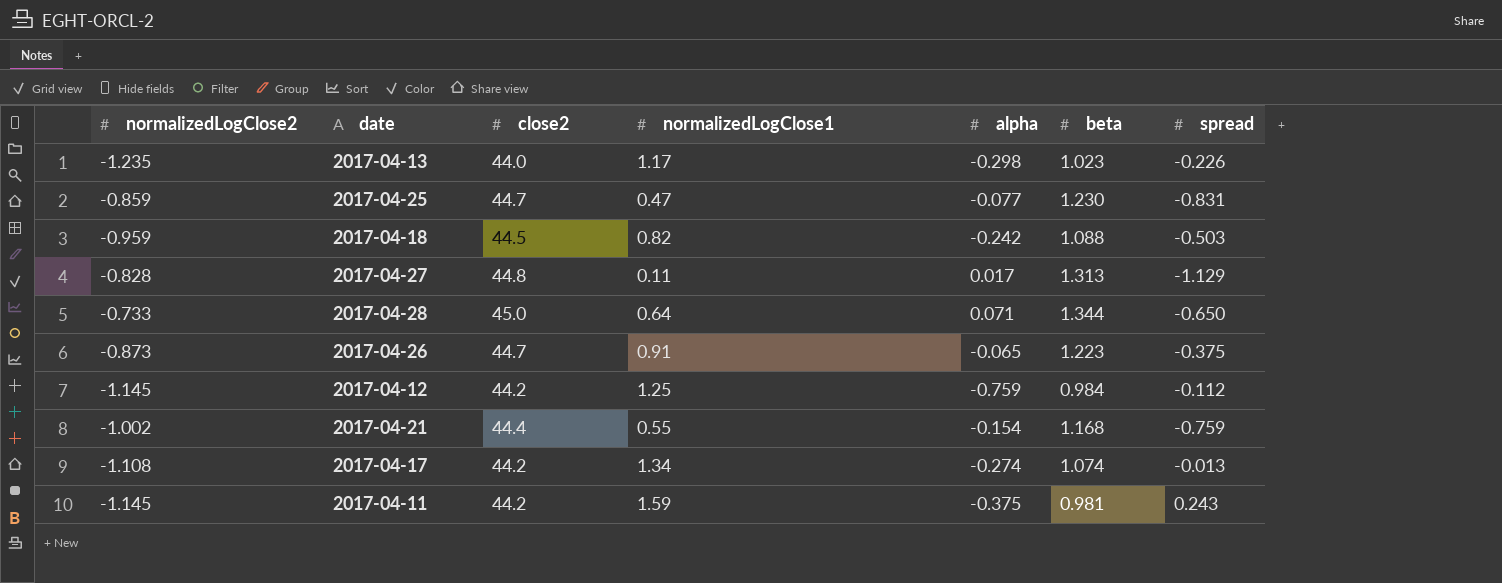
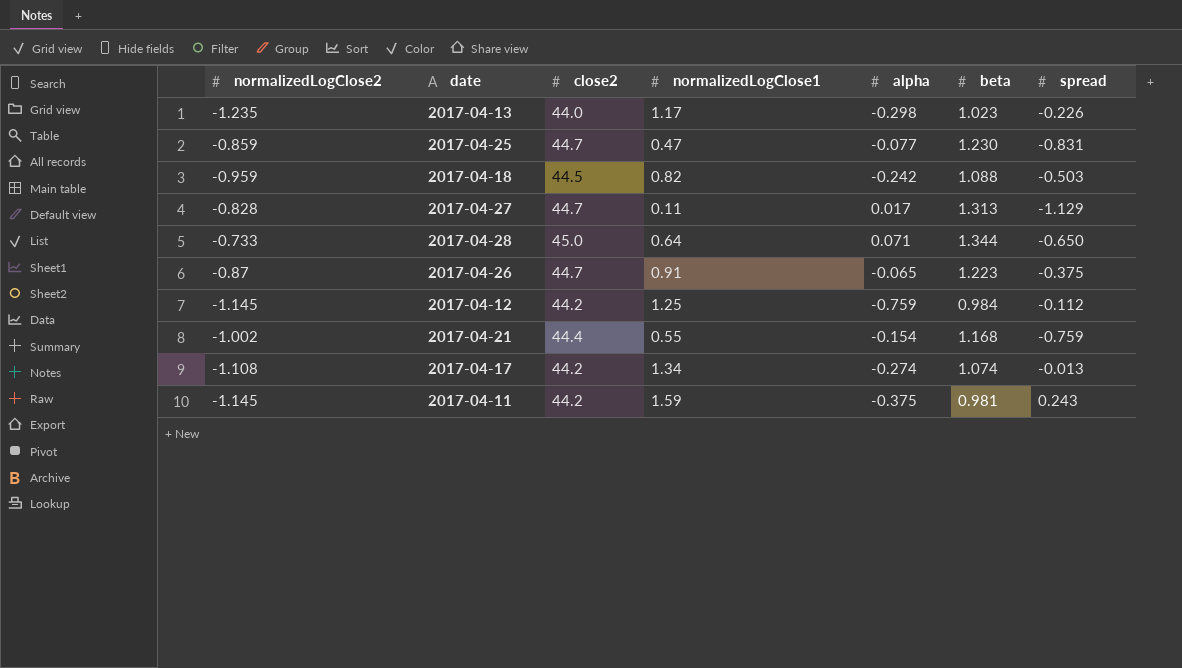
2017-04-27 | close2: 44.8 -> 44.7
2017-04-26 | normalizedLogClose2: -0.873 -> -0.87

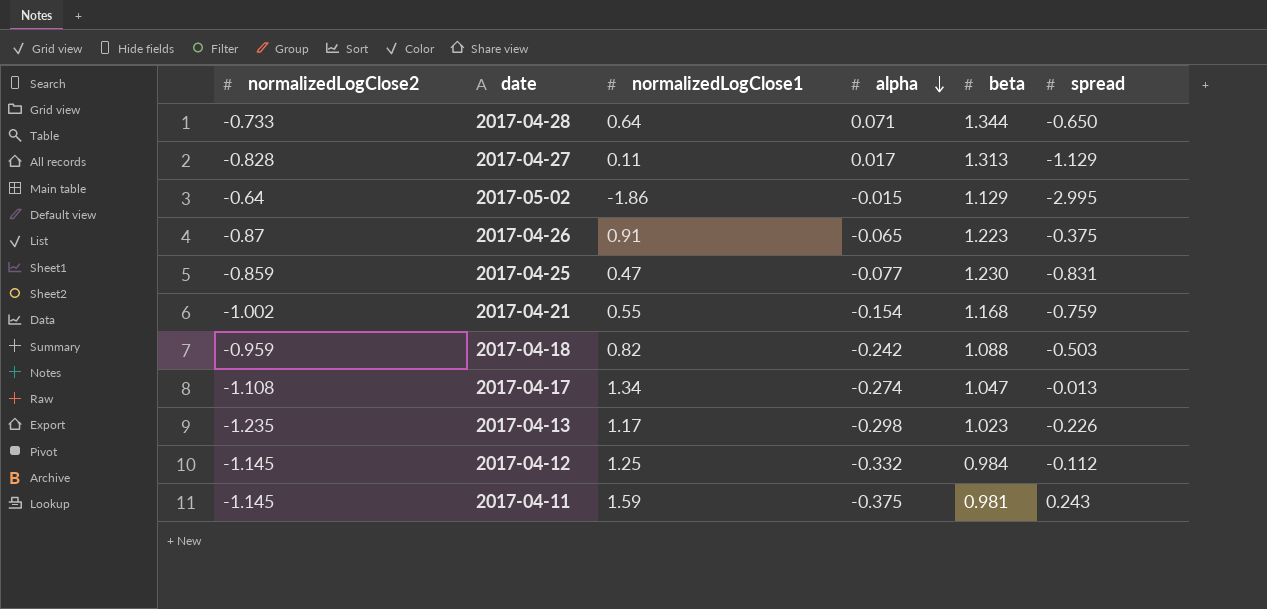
row order: none -> alpha descending
column close2 | position: 3 -> none
row 2017-05-02: none -> -0.64 | -1.86 | -0.015 | 1.129 | -2.995
2017-04-17 | beta: 1.074 -> 1.047
2017-04-12 | alpha: -0.759 -> -0.332

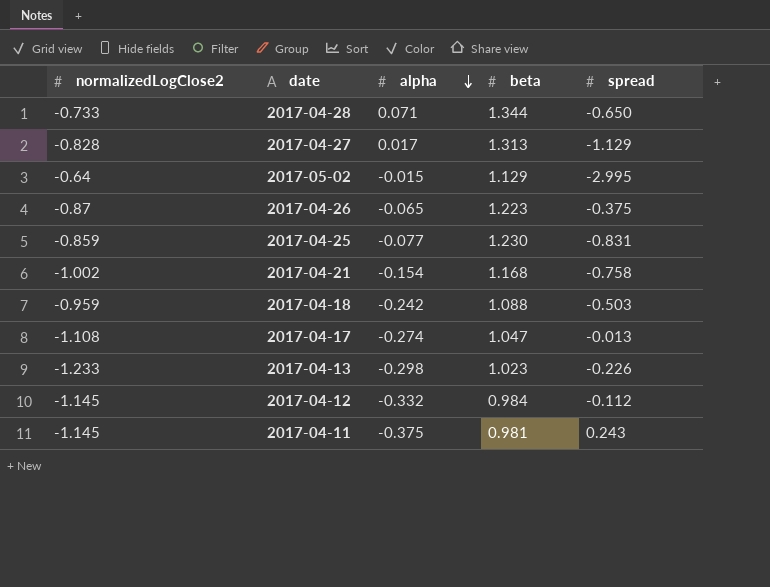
column normalizedLogClose1 | position: 3 -> none
2017-04-21 | spread: -0.759 -> -0.758
2017-04-13 | normalizedLogClose2: -1.235 -> -1.233

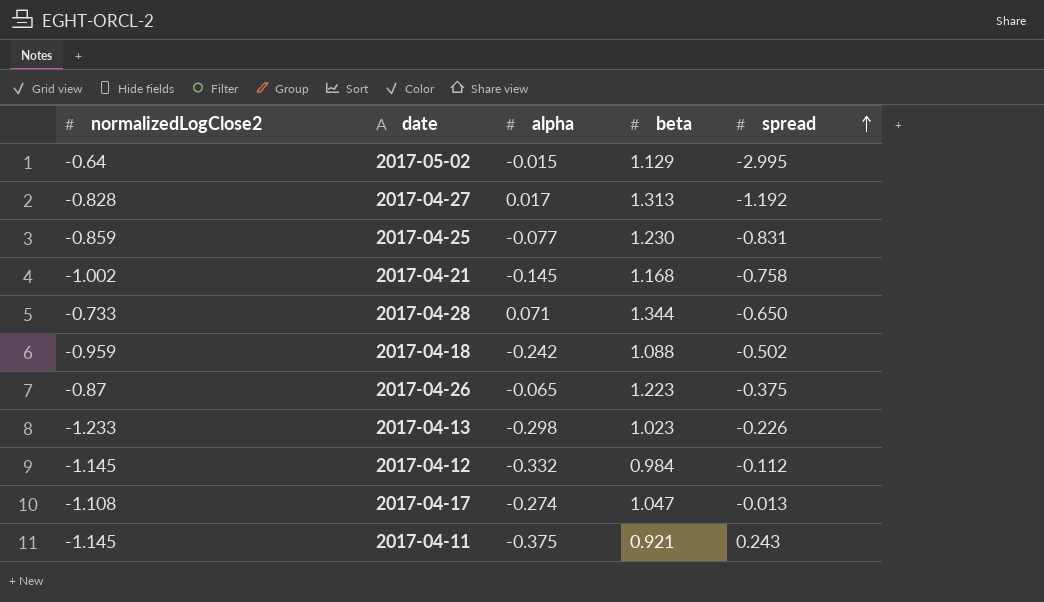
row order: alpha descending -> spread ascending
2017-04-27 | spread: -1.129 -> -1.192
2017-04-21 | alpha: -0.154 -> -0.145
2017-04-18 | spread: -0.503 -> -0.502
2017-04-11 | beta: 0.981 -> 0.921

